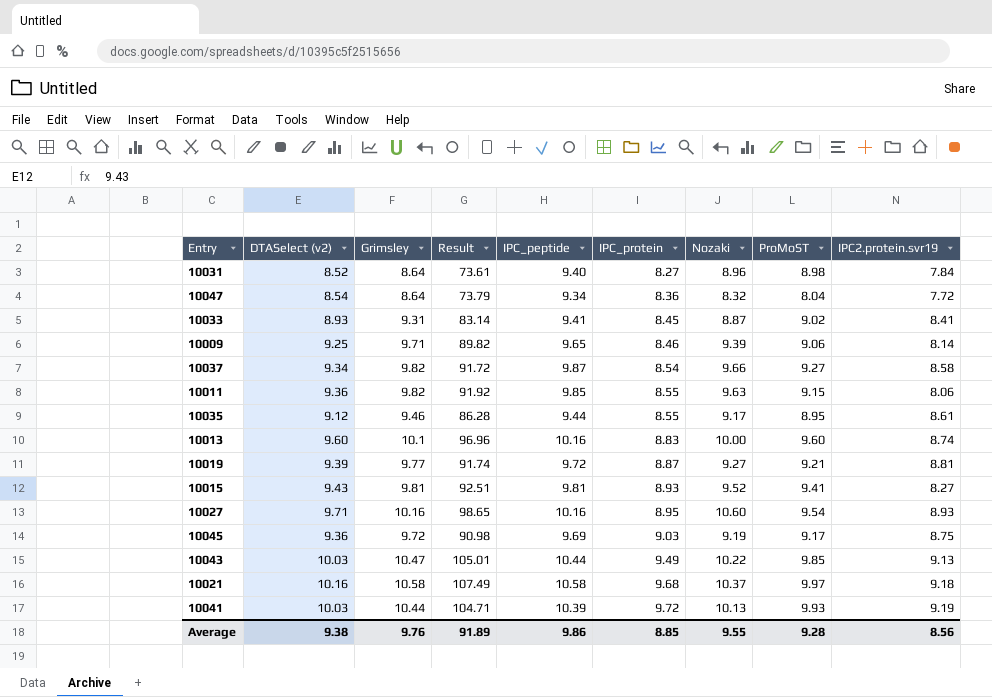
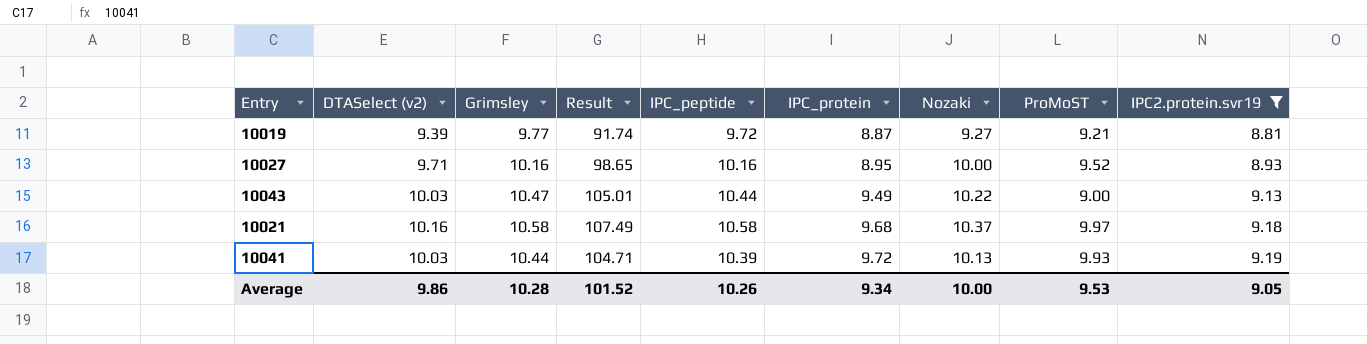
filter: none -> IPC2.protein.svr19 >= 8.81
10027 | Nozaki: 10.60 -> 10.00
10027 | ProMoST: 9.54 -> 9.52
10043 | ProMoST: 9.85 -> 9.00
Average | DTASelect (v2): 9.38 -> 9.86
Average | Grimsley: 9.76 -> 10.28
Average | Result: 91.89 -> 101.52
Average | IPC_peptide: 9.86 -> 10.26
Average | IPC_protein: 8.85 -> 9.34
Average | Nozaki: 9.55 -> 10.00
Average | ProMoST: 9.28 -> 9.53
Average | IPC2.protein.svr19: 8.56 -> 9.05

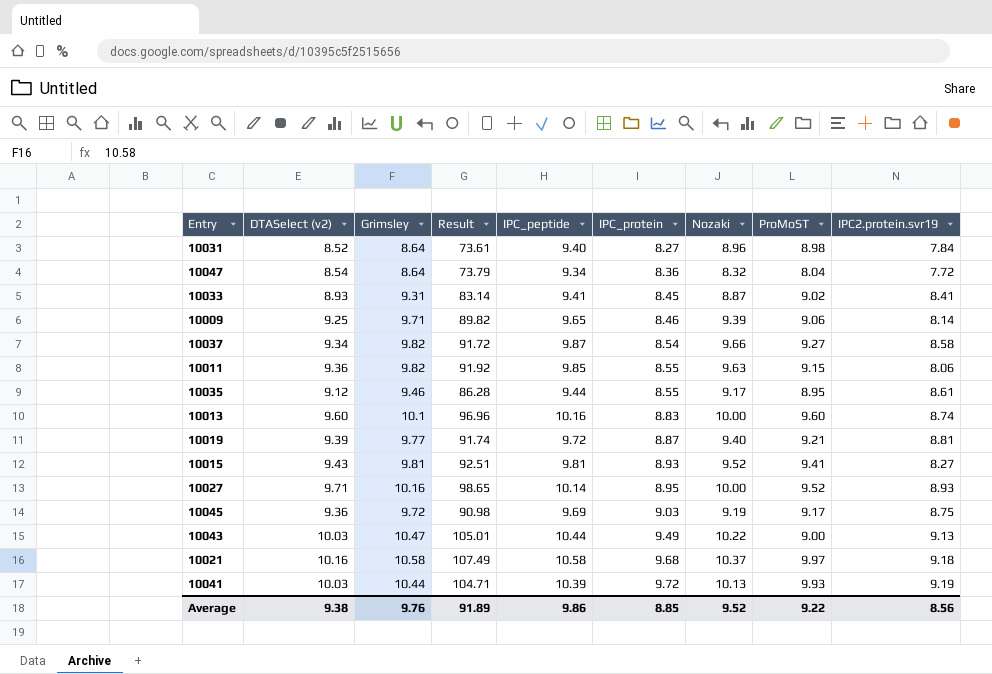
filter: IPC2.protein.svr19 >= 8.81 -> none
10019 | Nozaki: 9.27 -> 9.40
10027 | IPC_peptide: 10.16 -> 10.14
Average | DTASelect (v2): 9.86 -> 9.38
Average | Grimsley: 10.28 -> 9.76
Average | Result: 101.52 -> 91.89
Average | IPC_peptide: 10.26 -> 9.86
Average | IPC_protein: 9.34 -> 8.85
Average | Nozaki: 10.00 -> 9.52
Average | ProMoST: 9.53 -> 9.22
Average | IPC2.protein.svr19: 9.05 -> 8.56

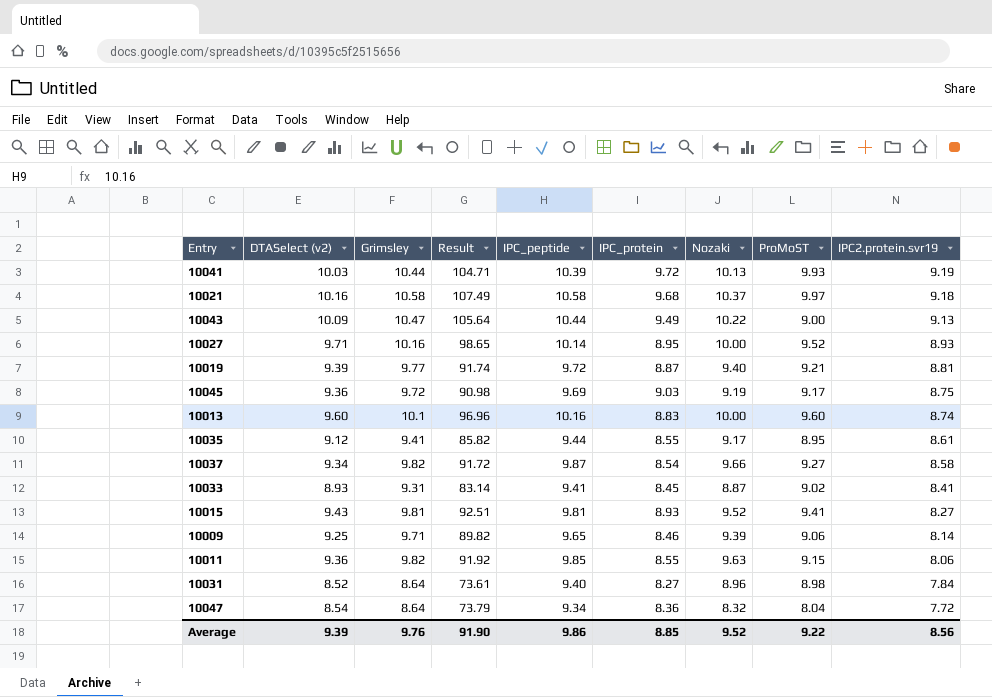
row order: IPC_protein ascending -> IPC2.protein.svr19 descending
10043 | DTASelect (v2): 10.03 -> 10.09
10043 | Result: 105.01 -> 105.64
10035 | Grimsley: 9.46 -> 9.41
10035 | Result: 86.28 -> 85.82
Average | DTASelect (v2): 9.38 -> 9.39
Average | Result: 91.89 -> 91.90

